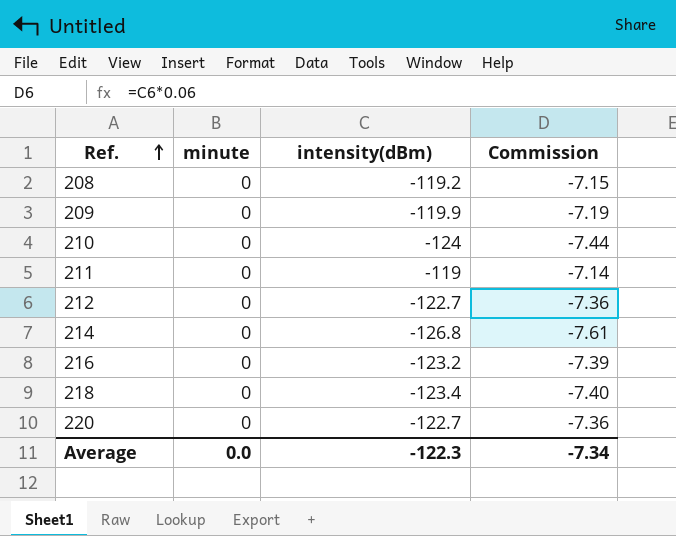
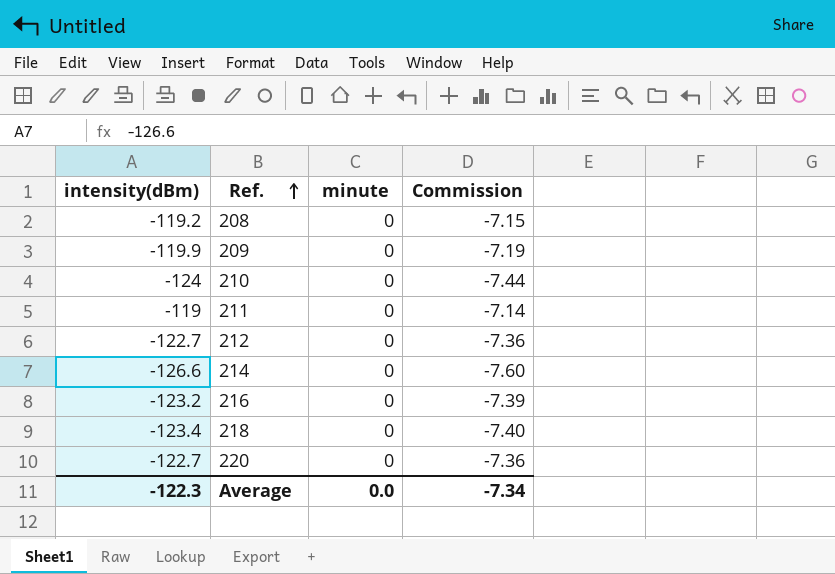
column intensity(dBm) | position: 3 -> 1
214 | intensity(dBm): -126.8 -> -126.6
214 | Commission: -7.61 -> -7.60

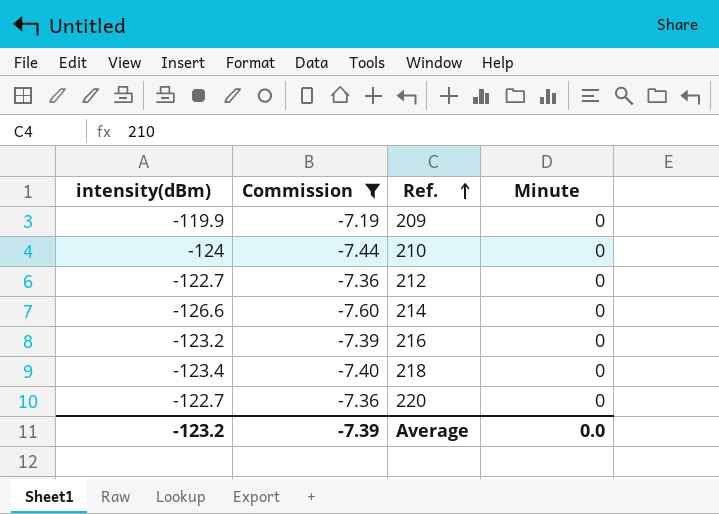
filter: none -> Commission <= -7.19
column Commission | position: 4 -> 2
column name: minute -> Minute
Average | intensity(dBm): -122.3 -> -123.2
Average | Commission: -7.34 -> -7.39

